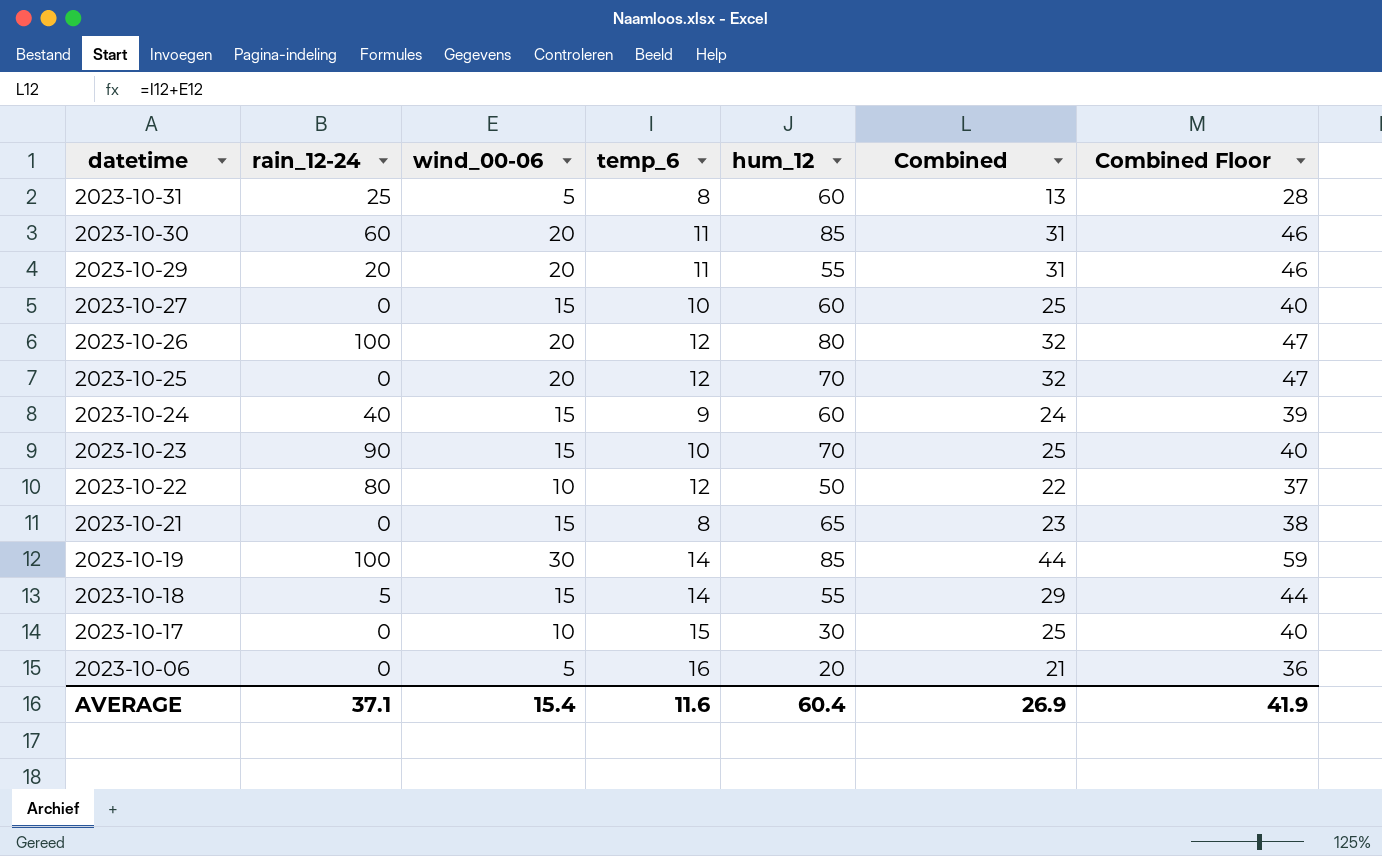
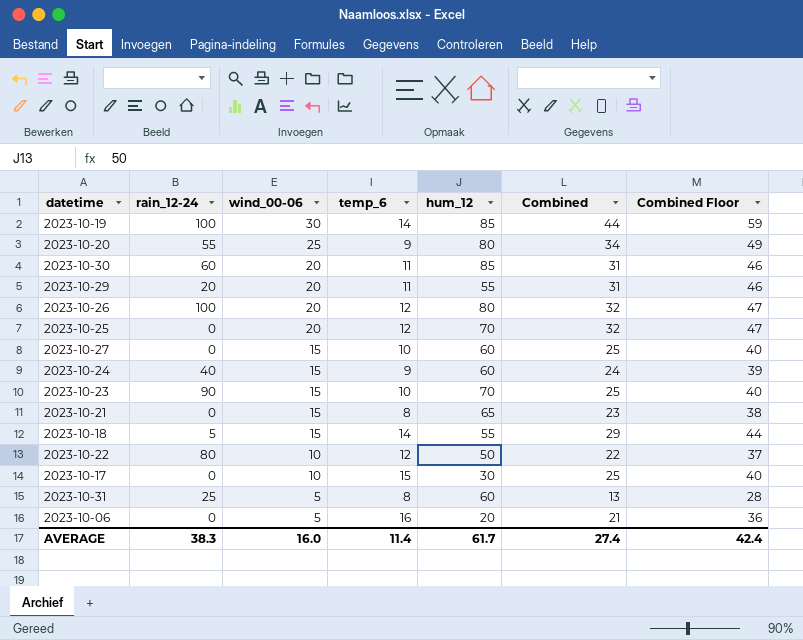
row order: datetime descending -> wind_00-06 descending
row 2023-10-20: none -> 55 | 25 | 9 | 80 | 34 | 49
AVERAGE | rain_12-24: 37.1 -> 38.3
AVERAGE | wind_00-06: 15.4 -> 16.0
AVERAGE | temp_6: 11.6 -> 11.4
AVERAGE | hum_12: 60.4 -> 61.7
AVERAGE | Combined: 26.9 -> 27.4
AVERAGE | Combined Floor: 41.9 -> 42.4

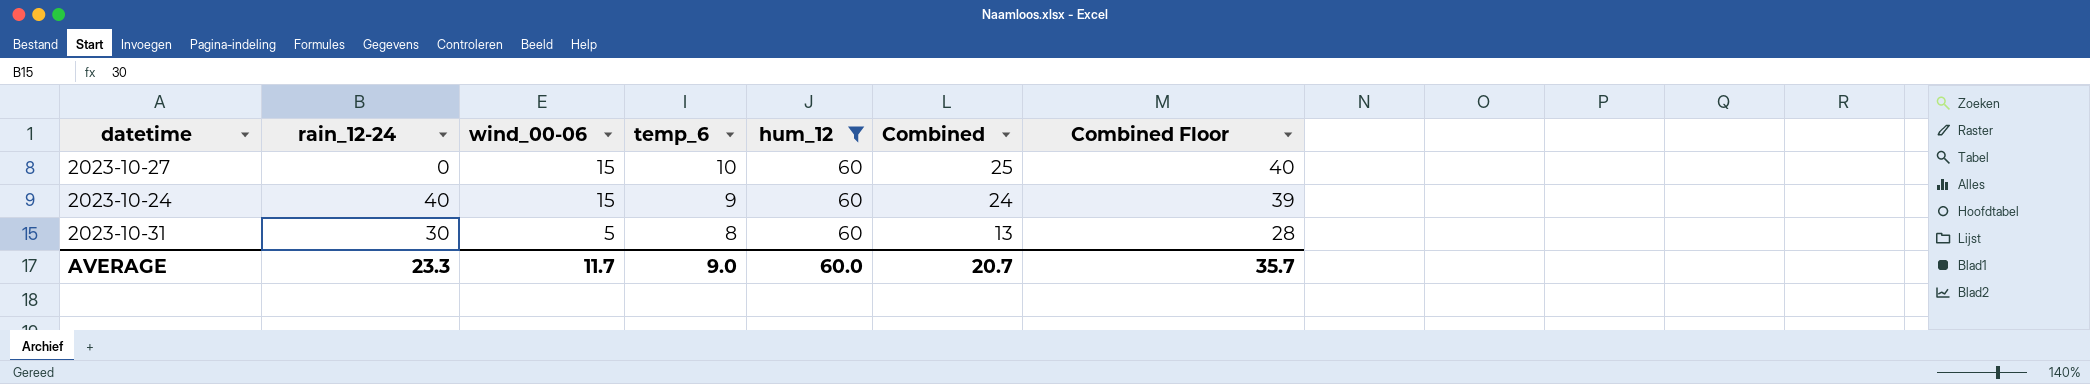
filter: none -> hum_12 = 60
2023-10-31 | rain_12-24: 25 -> 30
AVERAGE | rain_12-24: 38.3 -> 23.3
AVERAGE | wind_00-06: 16.0 -> 11.7
AVERAGE | temp_6: 11.4 -> 9.0
AVERAGE | hum_12: 61.7 -> 60.0
AVERAGE | Combined: 27.4 -> 20.7
AVERAGE | Combined Floor: 42.4 -> 35.7

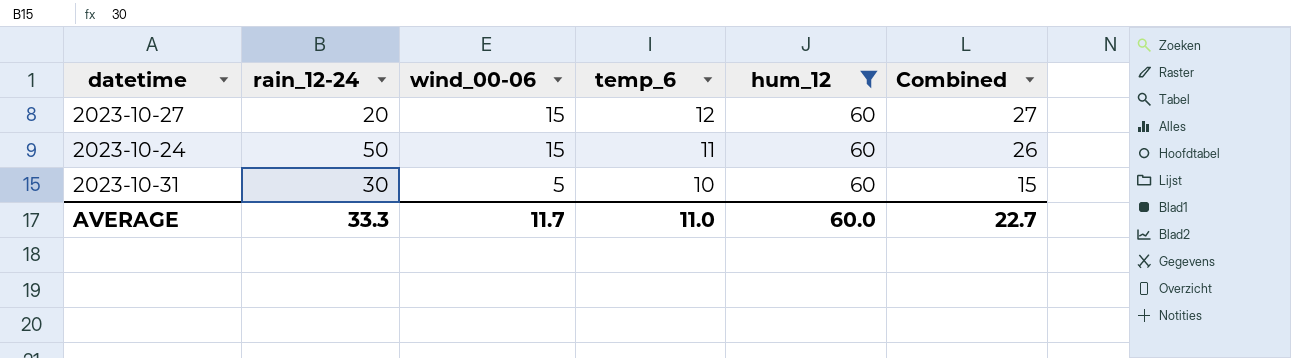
column Combined Floor | formula: [Combined] + 15 -> none
2023-10-27 | rain_12-24: 0 -> 20
2023-10-27 | temp_6: 10 -> 12
2023-10-27 | Combined: 25 -> 27
2023-10-24 | rain_12-24: 40 -> 50
2023-10-24 | temp_6: 9 -> 11
2023-10-24 | Combined: 24 -> 26
2023-10-31 | temp_6: 8 -> 10
2023-10-31 | Combined: 13 -> 15
AVERAGE | rain_12-24: 23.3 -> 33.3
AVERAGE | temp_6: 9.0 -> 11.0
AVERAGE | Combined: 20.7 -> 22.7

